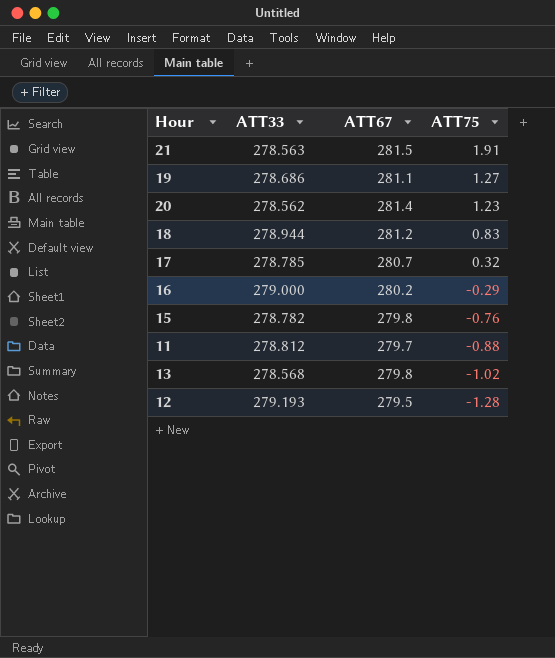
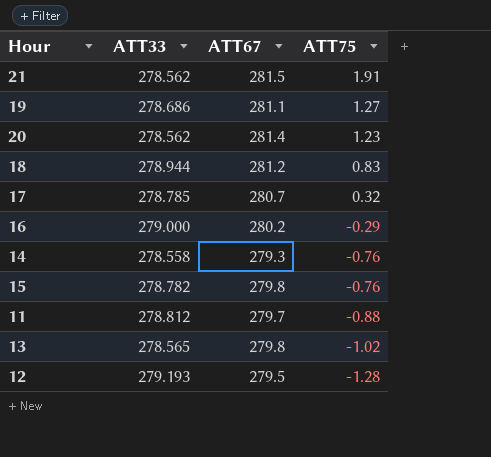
21 | ATT33: 278.563 -> 278.562
row 14: none -> 278.558 | 279.3 | -0.76
13 | ATT33: 278.568 -> 278.565

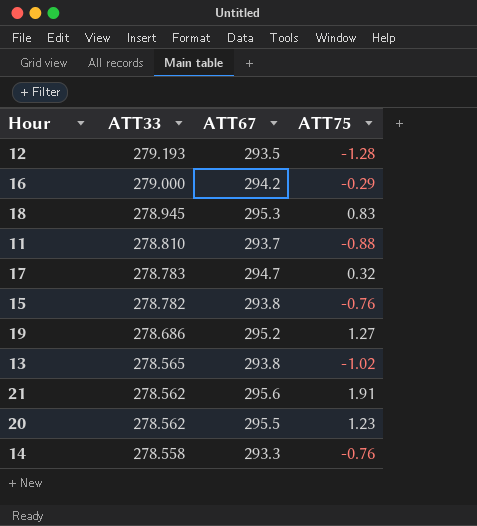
row order: ATT75 descending -> ATT33 descending
12 | ATT67: 279.5 -> 293.5
16 | ATT67: 280.2 -> 294.2
18 | ATT33: 278.944 -> 278.945
18 | ATT67: 281.2 -> 295.3
11 | ATT33: 278.812 -> 278.810
11 | ATT67: 279.7 -> 293.7
17 | ATT33: 278.785 -> 278.783
17 | ATT67: 280.7 -> 294.7
15 | ATT67: 279.8 -> 293.8
19 | ATT67: 281.1 -> 295.2
13 | ATT67: 279.8 -> 293.8
21 | ATT67: 281.5 -> 295.6
20 | ATT67: 281.4 -> 295.5
14 | ATT67: 279.3 -> 293.3

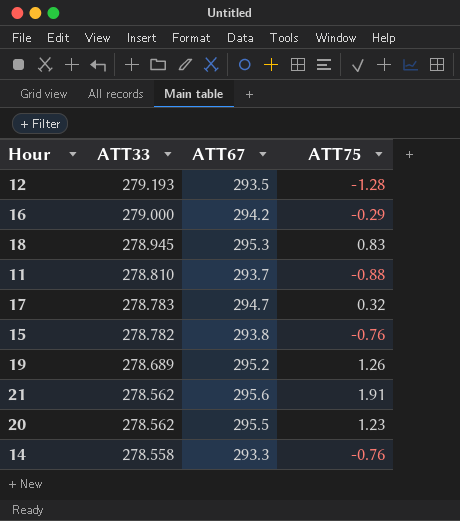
row 13: 278.565 | 293.8 | -1.02 -> none
19 | ATT33: 278.686 -> 278.689
19 | ATT75: 1.27 -> 1.26

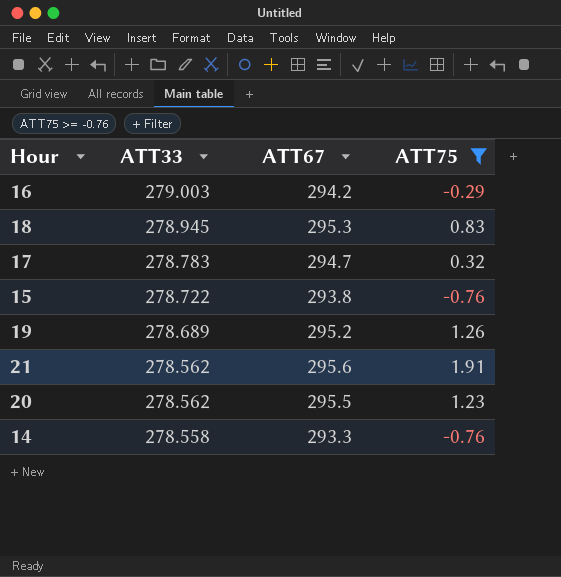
filter: none -> ATT75 >= -0.76
16 | ATT33: 279.000 -> 279.003
15 | ATT33: 278.782 -> 278.722

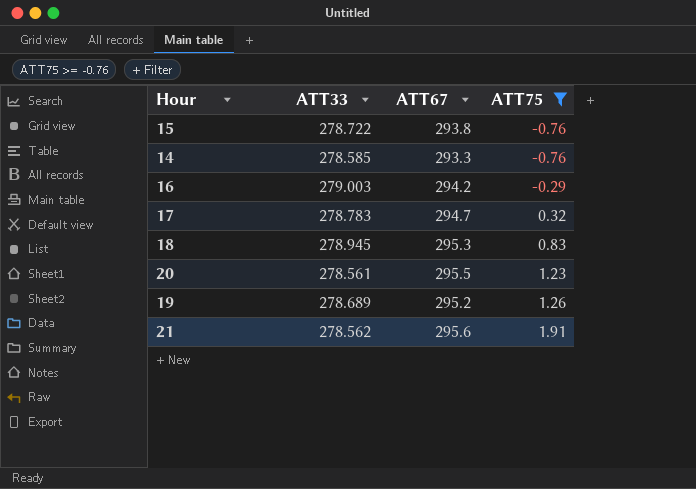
row order: ATT33 descending -> ATT75 ascending
14 | ATT33: 278.558 -> 278.585
20 | ATT33: 278.562 -> 278.561

